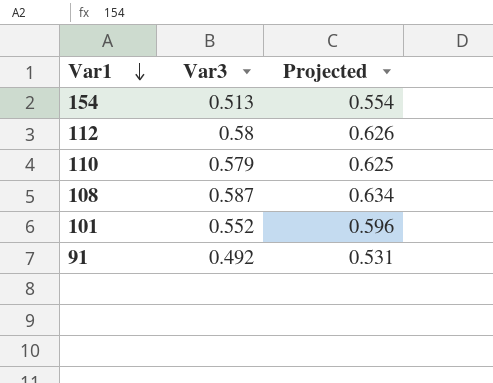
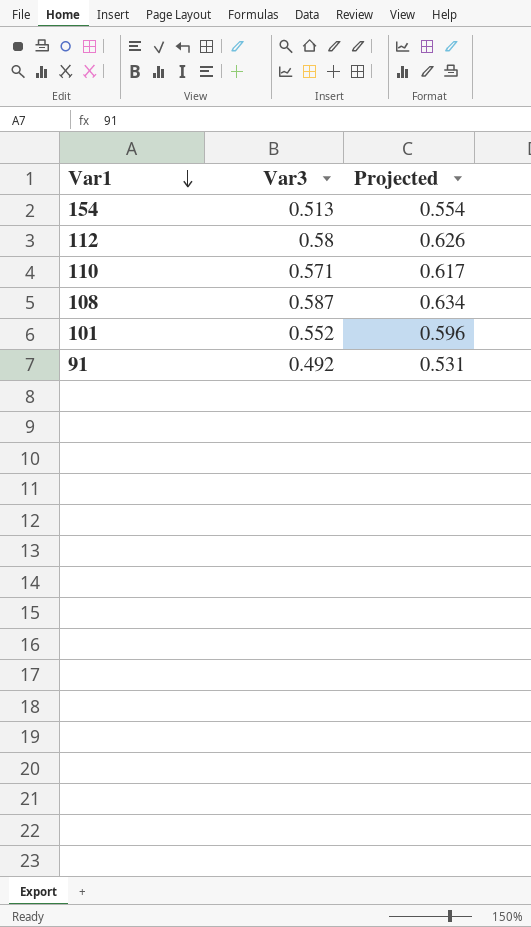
110 | Var3: 0.579 -> 0.571
110 | Projected: 0.625 -> 0.617

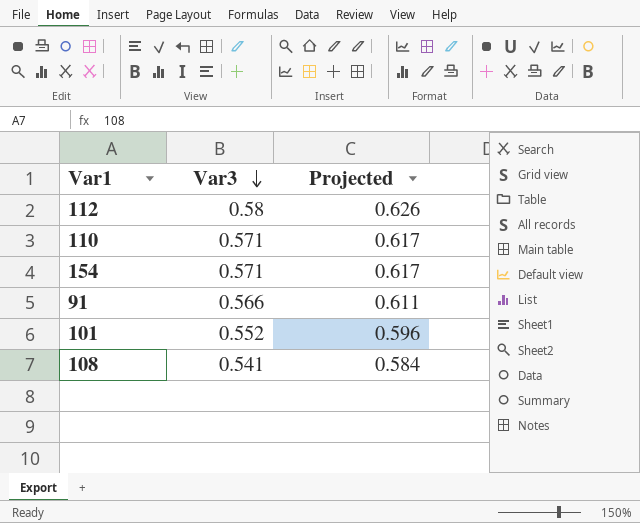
row order: Var1 descending -> Var3 descending
154 | Var3: 0.513 -> 0.571
154 | Projected: 0.554 -> 0.617
91 | Var3: 0.492 -> 0.566
91 | Projected: 0.531 -> 0.611
108 | Var3: 0.587 -> 0.541
108 | Projected: 0.634 -> 0.584

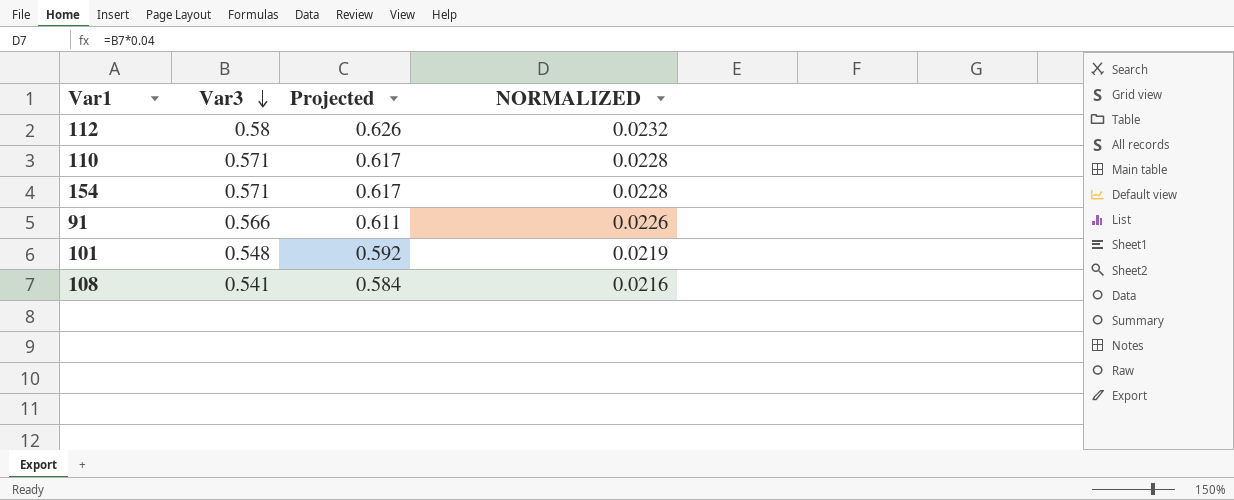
column NORMALIZED | formula: none -> [Var3] * 0.04
101 | Var3: 0.552 -> 0.548
101 | Projected: 0.596 -> 0.592

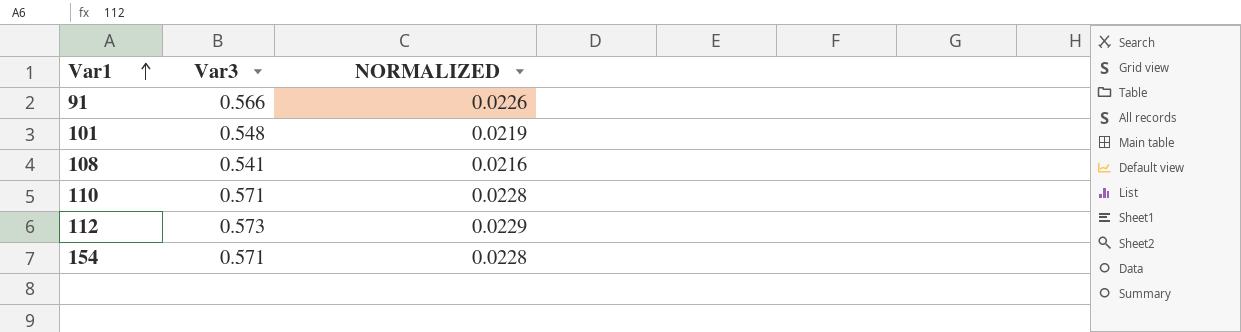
row order: Var3 descending -> Var1 ascending
column Projected | formula: [Var3] * 1.08 -> none
112 | Var3: 0.58 -> 0.573
112 | NORMALIZED: 0.0232 -> 0.0229

